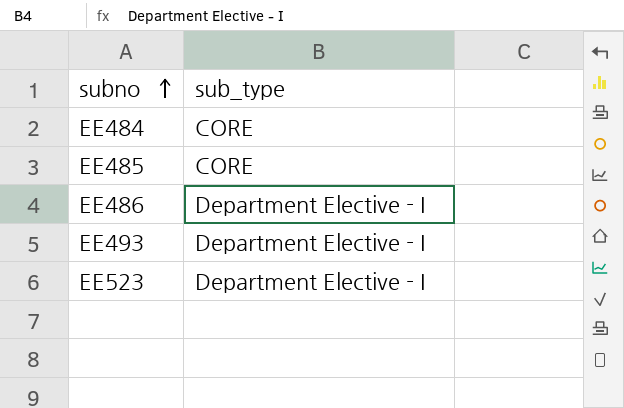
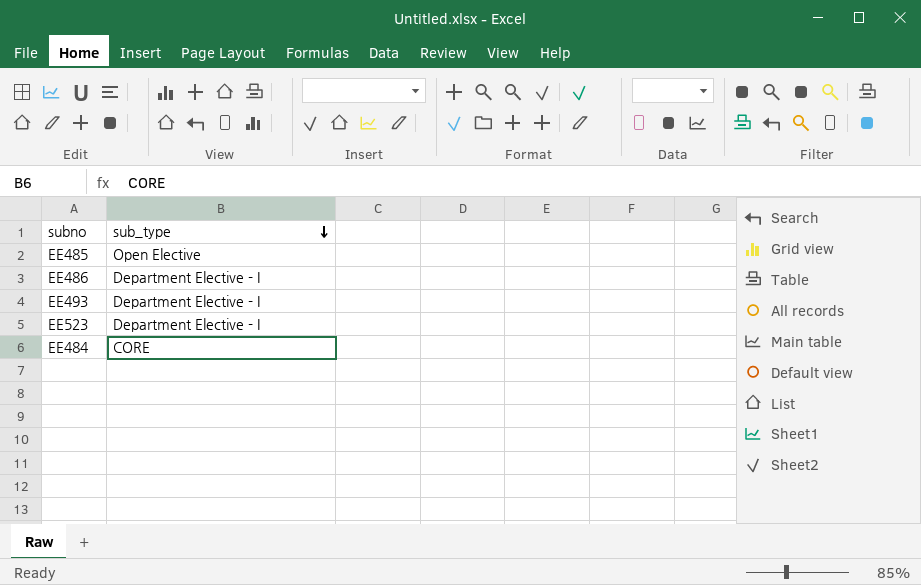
row order: subno ascending -> sub_type descending
EE485 | sub_type: CORE -> Open Elective

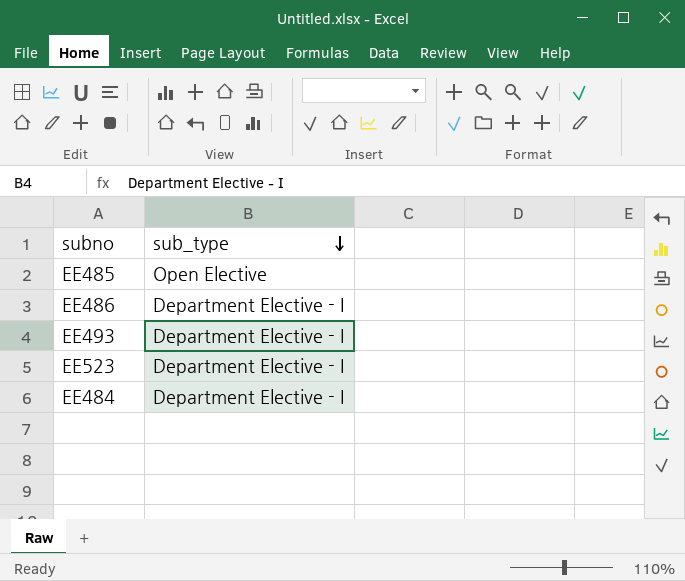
EE484 | sub_type: CORE -> Department Elective - I

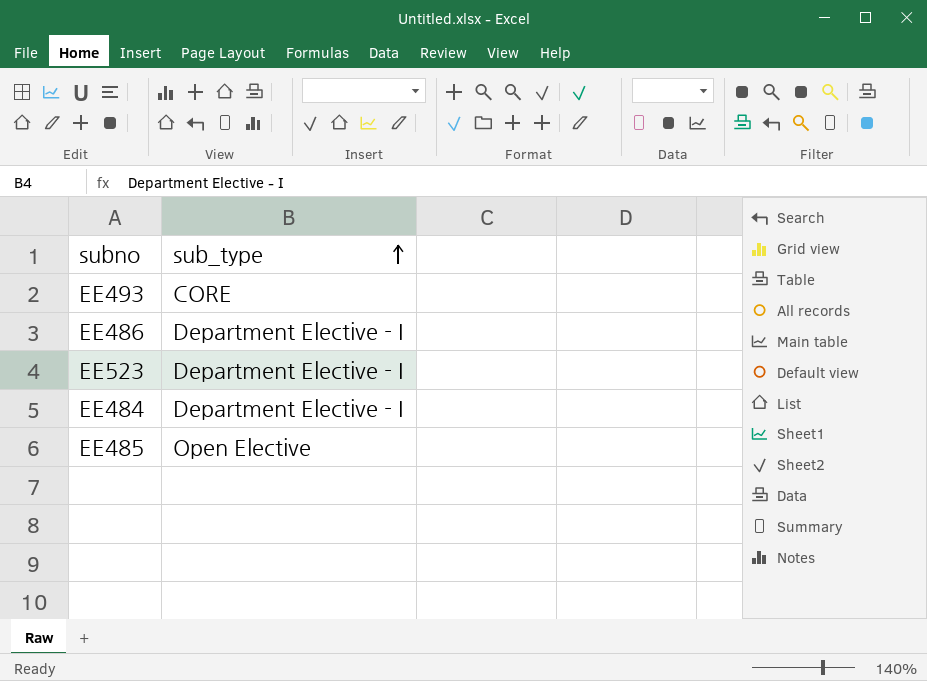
row order: sub_type descending -> sub_type ascending
EE493 | sub_type: Department Elective - I -> CORE

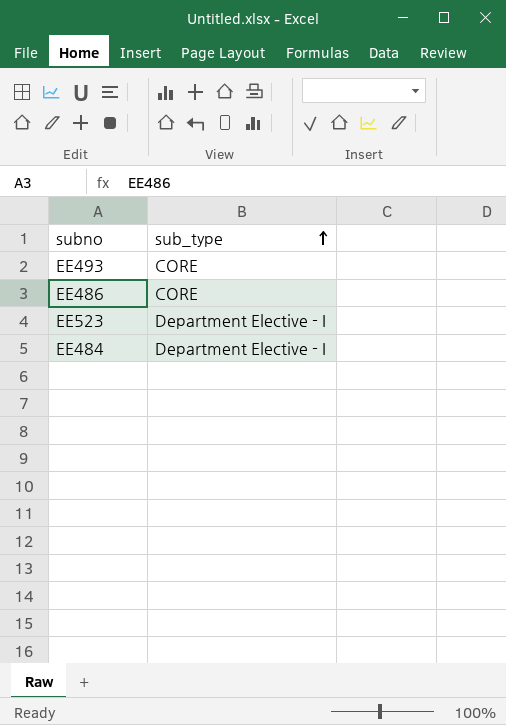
row EE485: Open Elective -> none
EE486 | sub_type: Department Elective - I -> CORE

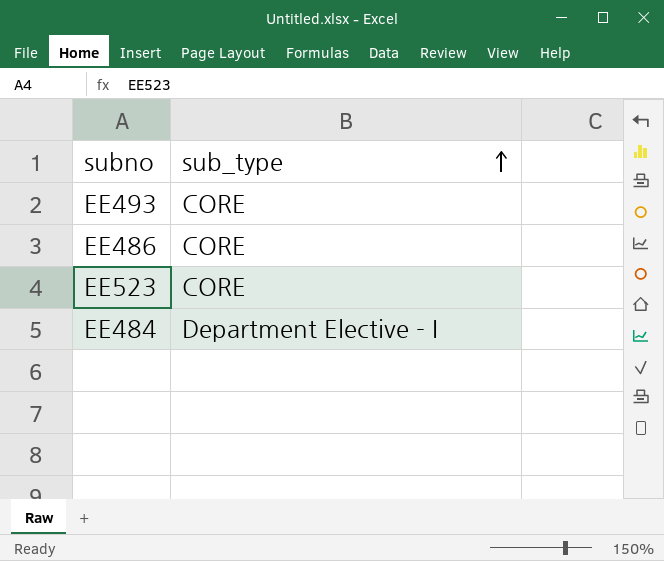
EE523 | sub_type: Department Elective - I -> CORE

